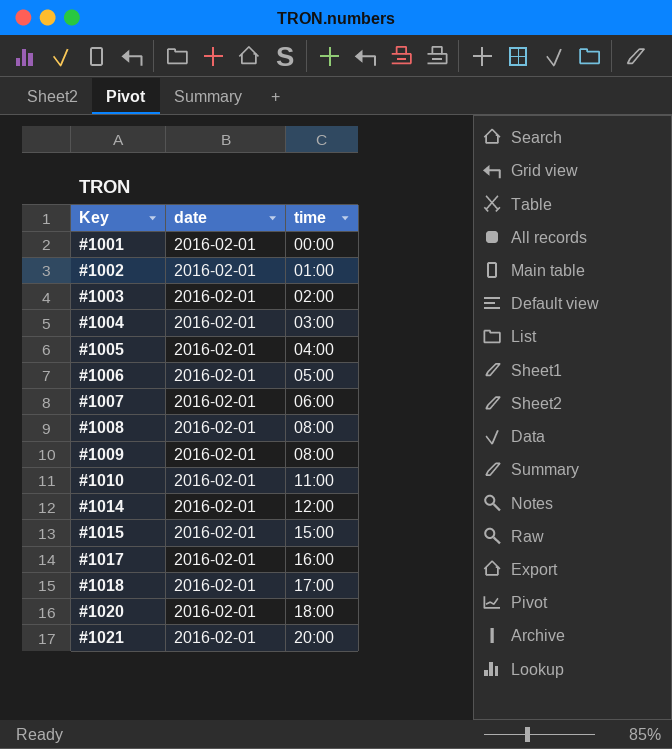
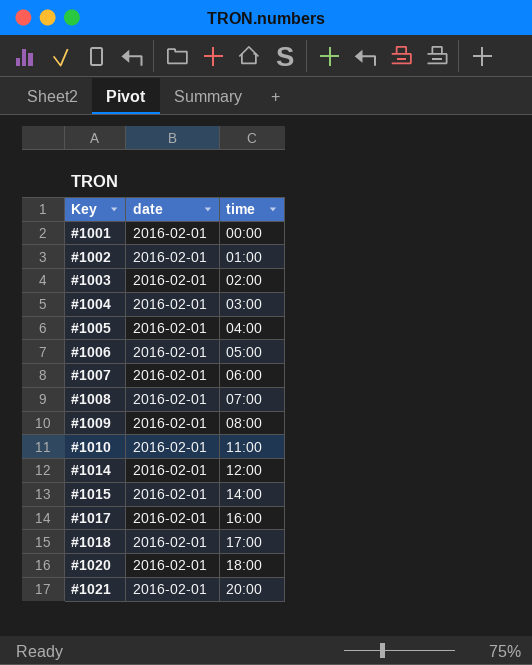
#1008 | time: 08:00 -> 07:00
#1015 | time: 15:00 -> 14:00

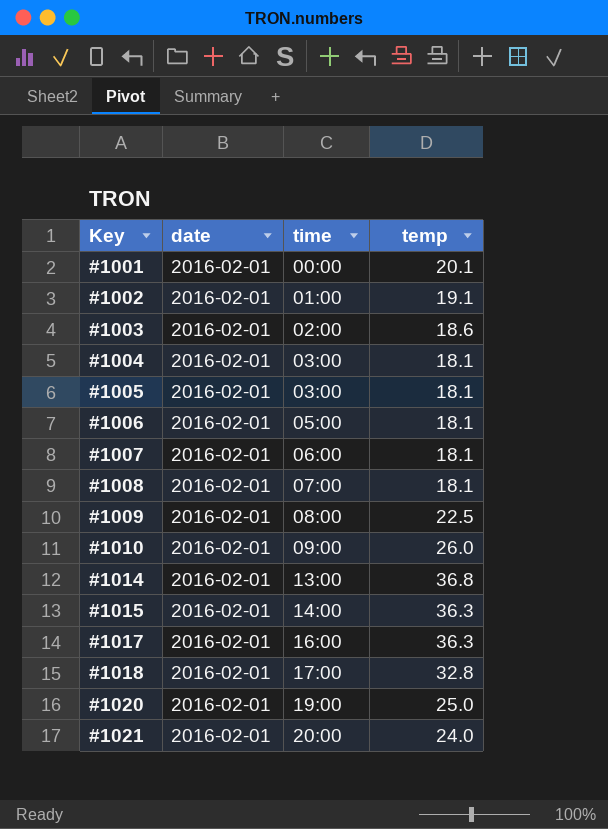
column temp | position: none -> 4
#1005 | time: 04:00 -> 03:00
#1010 | time: 11:00 -> 09:00
#1014 | time: 12:00 -> 13:00
#1020 | time: 18:00 -> 19:00

